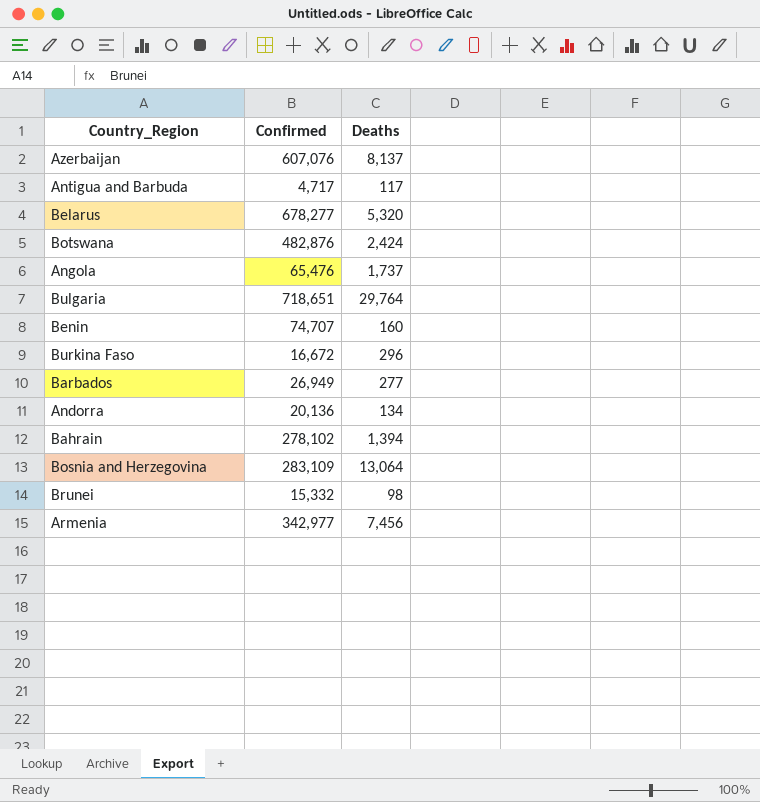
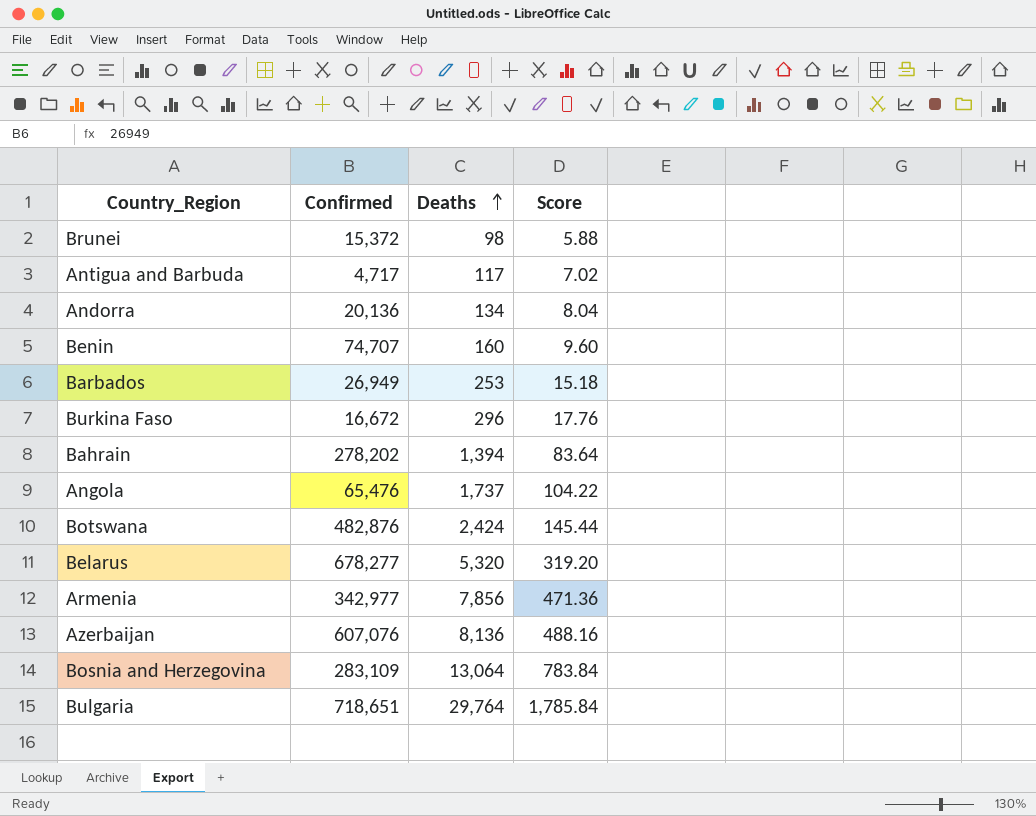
row order: none -> Deaths ascending
column Score | formula: none -> [Deaths] * 0.06
Brunei | Confirmed: 15,332 -> 15,372
Barbados | Deaths: 277 -> 253
Bahrain | Confirmed: 278,102 -> 278,202
Armenia | Deaths: 7,456 -> 7,856
Azerbaijan | Deaths: 8,137 -> 8,136

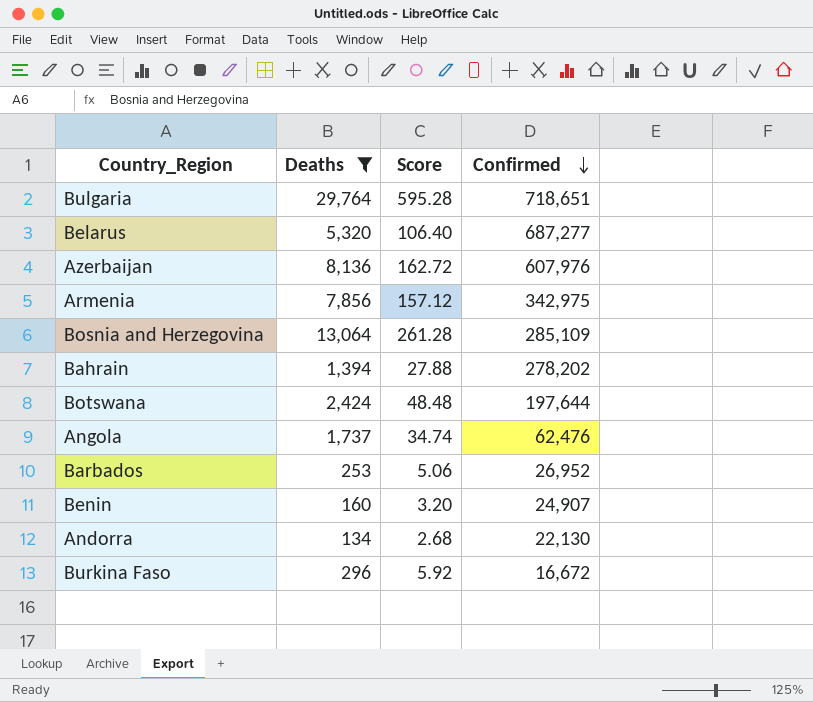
filter: none -> Deaths >= 134
row order: Deaths ascending -> Confirmed descending
column Score | formula: [Deaths] * 0.06 -> [Deaths] * 0.02
column Confirmed | position: 2 -> 4
Belarus | Confirmed: 678,277 -> 687,277
Azerbaijan | Confirmed: 607,076 -> 607,976
Armenia | Confirmed: 342,977 -> 342,975
Bosnia and Herzegovina | Confirmed: 283,109 -> 285,109
Botswana | Confirmed: 482,876 -> 197,644
Angola | Confirmed: 65,476 -> 62,476
Barbados | Confirmed: 26,949 -> 26,952
Benin | Confirmed: 74,707 -> 24,907
Andorra | Confirmed: 20,136 -> 22,130

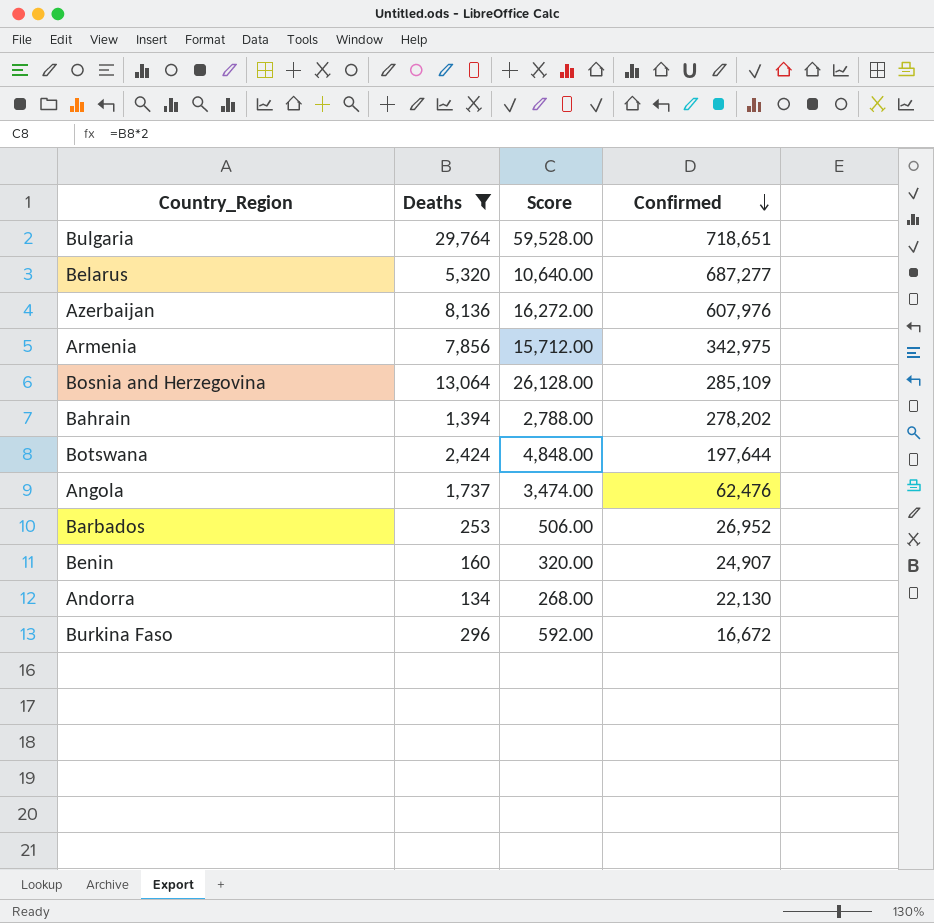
column Score | formula: [Deaths] * 0.02 -> [Deaths] * 2

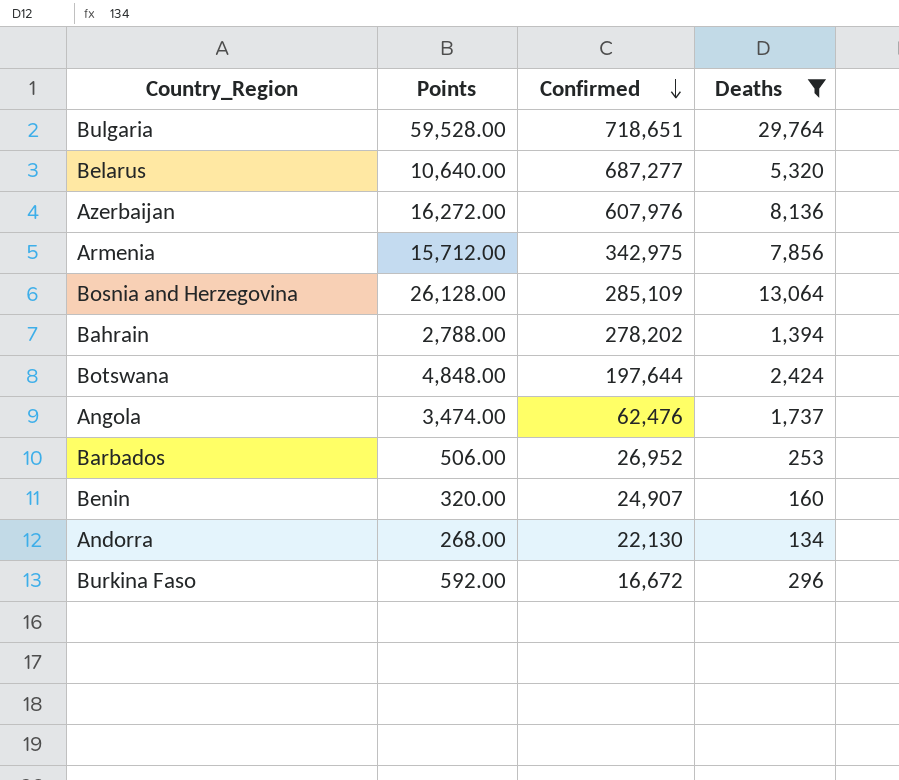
column name: Score -> Points
column Deaths | position: 2 -> 4

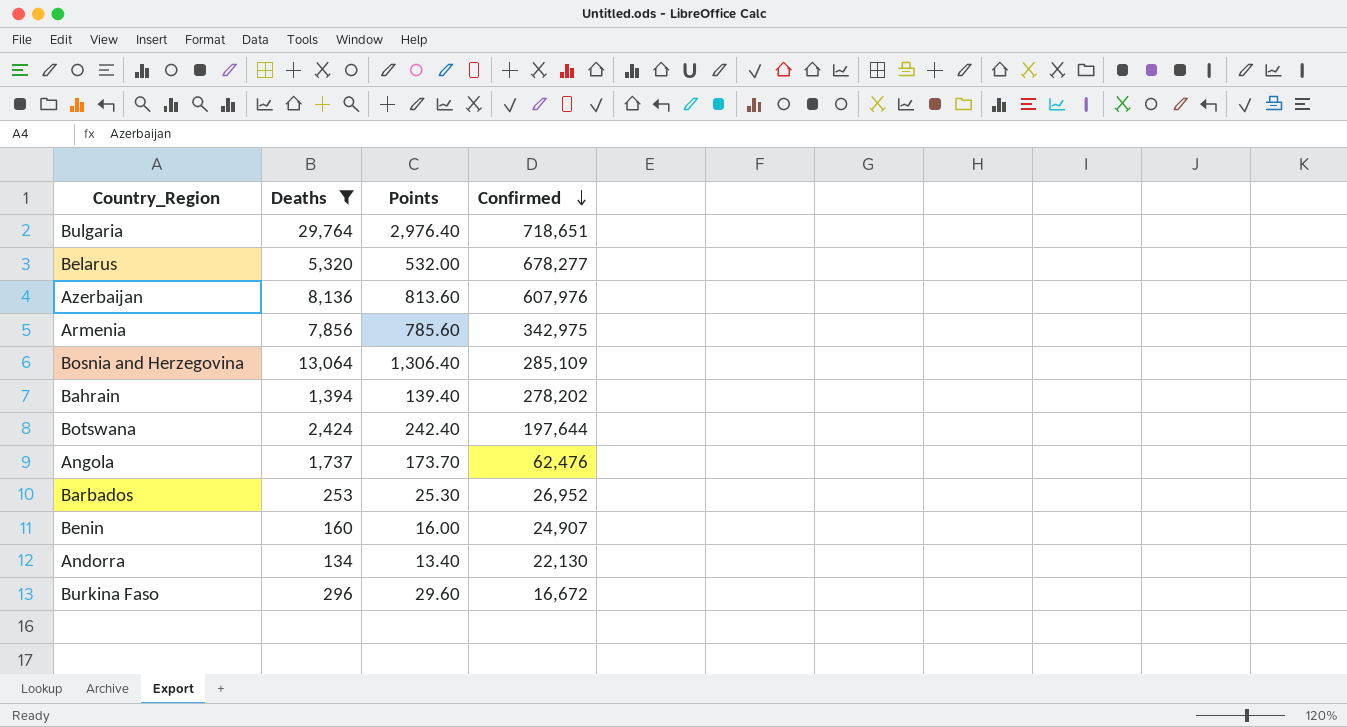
column Deaths | position: 4 -> 2
column Points | formula: [Deaths] * 2 -> [Deaths] * 0.1
Belarus | Confirmed: 687,277 -> 678,277

